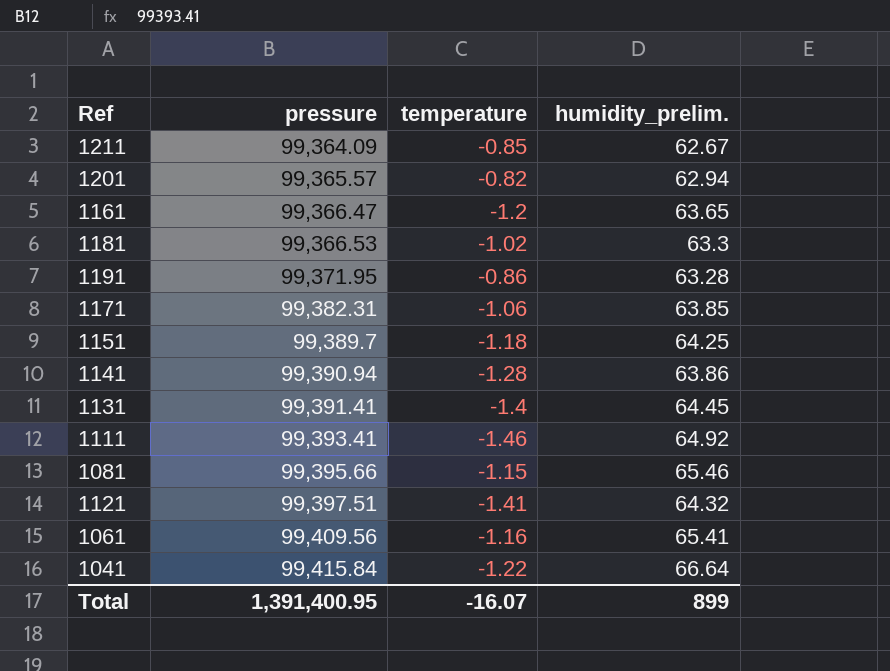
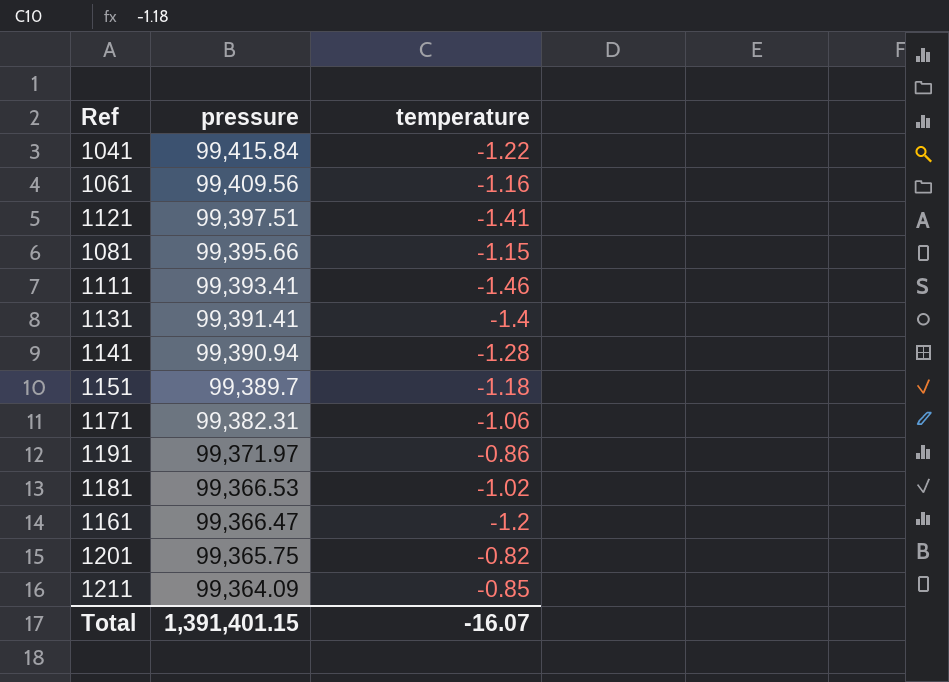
row order: pressure ascending -> pressure descending
column humidity_prelim. | position: 4 -> none
1191 | pressure: 99,371.95 -> 99,371.97
1201 | pressure: 99,365.57 -> 99,365.75
Total | pressure: 1,391,400.95 -> 1,391,401.15

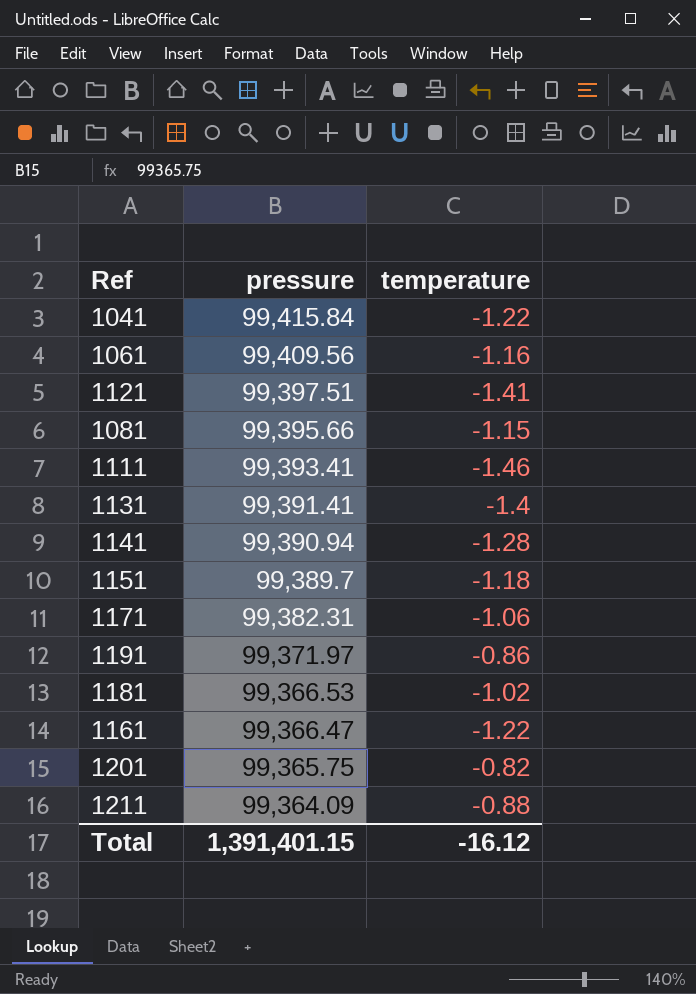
1161 | temperature: -1.2 -> -1.22
1211 | temperature: -0.85 -> -0.88
Total | temperature: -16.07 -> -16.12

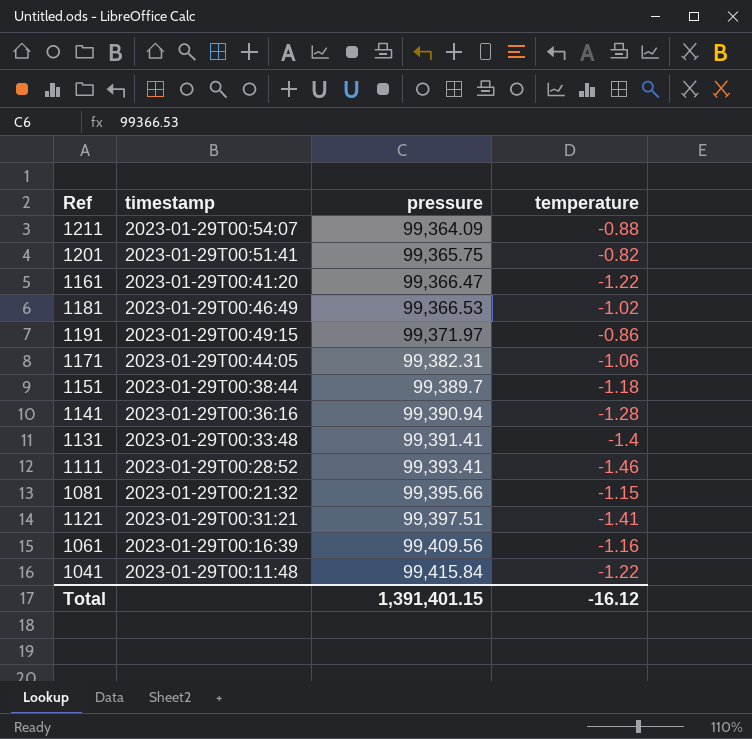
row order: pressure descending -> pressure ascending
column timestamp | position: none -> 2

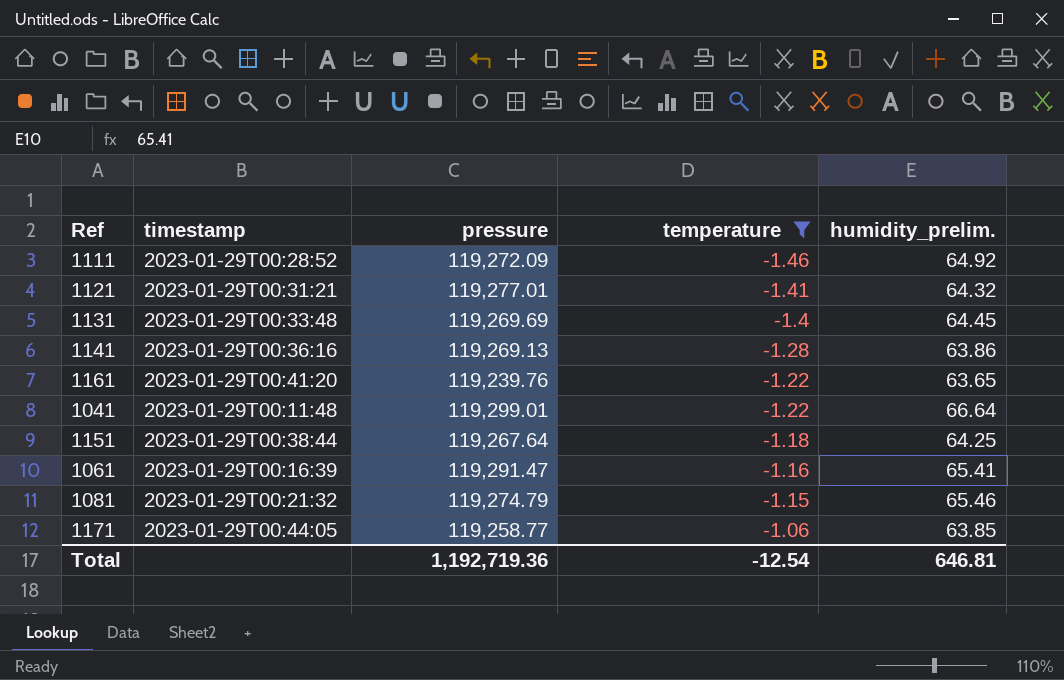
filter: none -> temperature <= -1.06
row order: pressure ascending -> temperature ascending
column humidity_prelim. | position: none -> 5
1111 | pressure: 99,393.41 -> 119,272.09
1121 | pressure: 99,397.51 -> 119,277.01
1131 | pressure: 99,391.41 -> 119,269.69
1141 | pressure: 99,390.94 -> 119,269.13
1161 | pressure: 99,366.47 -> 119,239.76
1041 | pressure: 99,415.84 -> 119,299.01
1151 | pressure: 99,389.7 -> 119,267.64
1061 | pressure: 99,409.56 -> 119,291.47
1081 | pressure: 99,395.66 -> 119,274.79
1171 | pressure: 99,382.31 -> 119,258.77
Total | pressure: 1,391,401.15 -> 1,192,719.36
Total | temperature: -16.12 -> -12.54

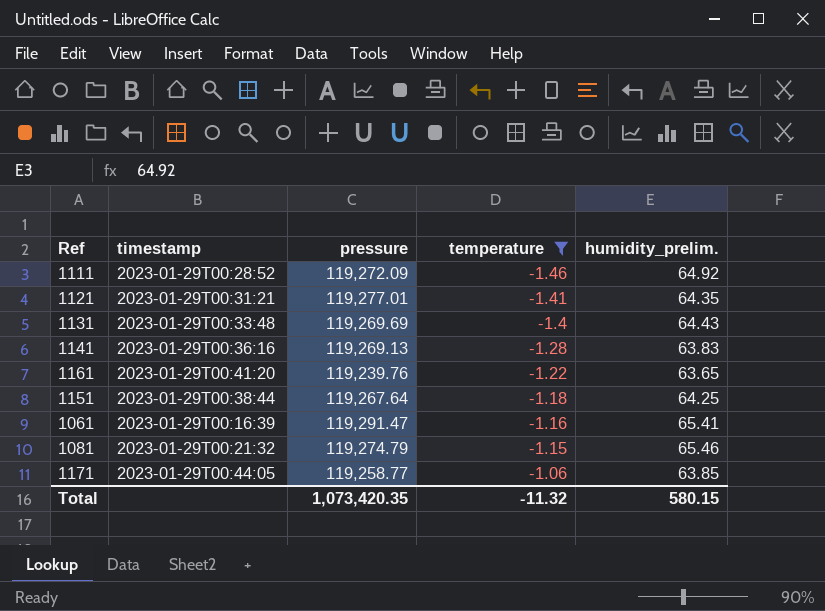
row 1041: 2023-01-29T00:11:48 | 119,299.01 | -1.22 | 66.64 -> none
1121 | humidity_prelim.: 64.32 -> 64.35
1131 | humidity_prelim.: 64.45 -> 64.43
1141 | humidity_prelim.: 63.86 -> 63.83
Total | pressure: 1,192,719.36 -> 1,073,420.35
Total | temperature: -12.54 -> -11.32
Total | humidity_prelim.: 646.81 -> 580.15

